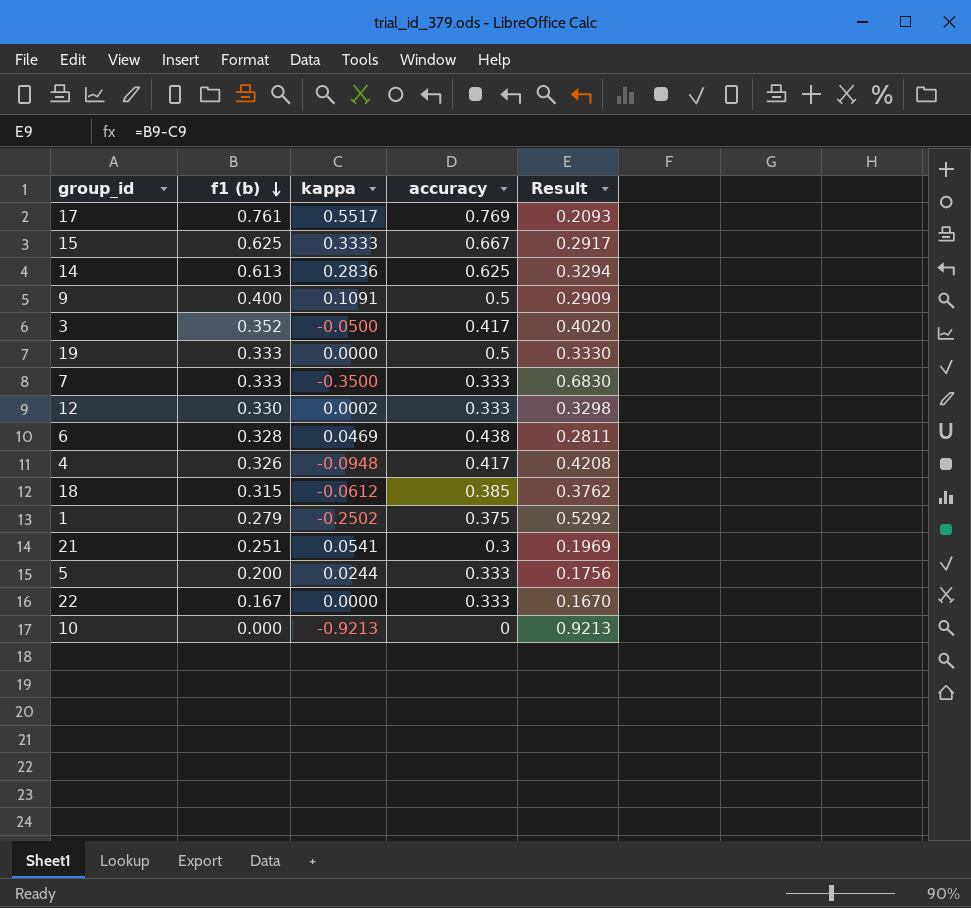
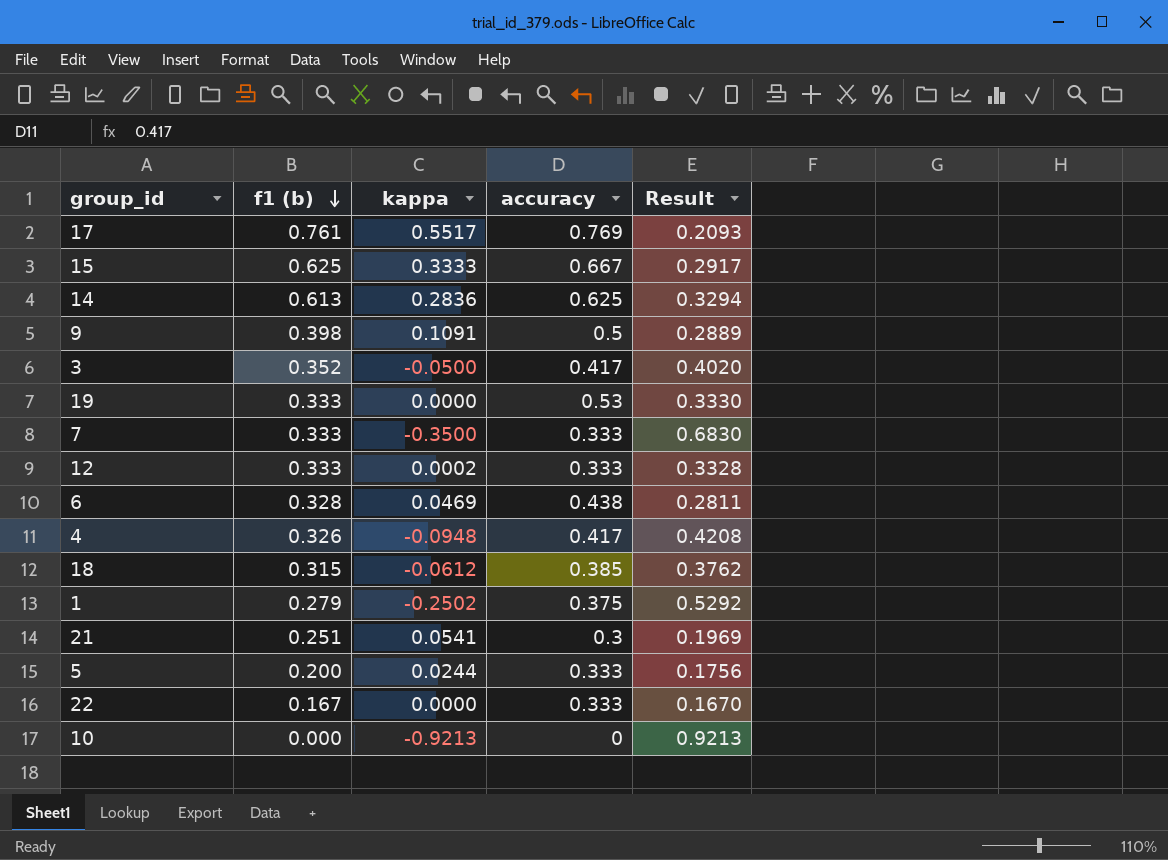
9 | f1 (b): 0.400 -> 0.398
9 | Result: 0.2909 -> 0.2889
19 | accuracy: 0.5 -> 0.53
12 | f1 (b): 0.330 -> 0.333
12 | Result: 0.3298 -> 0.3328

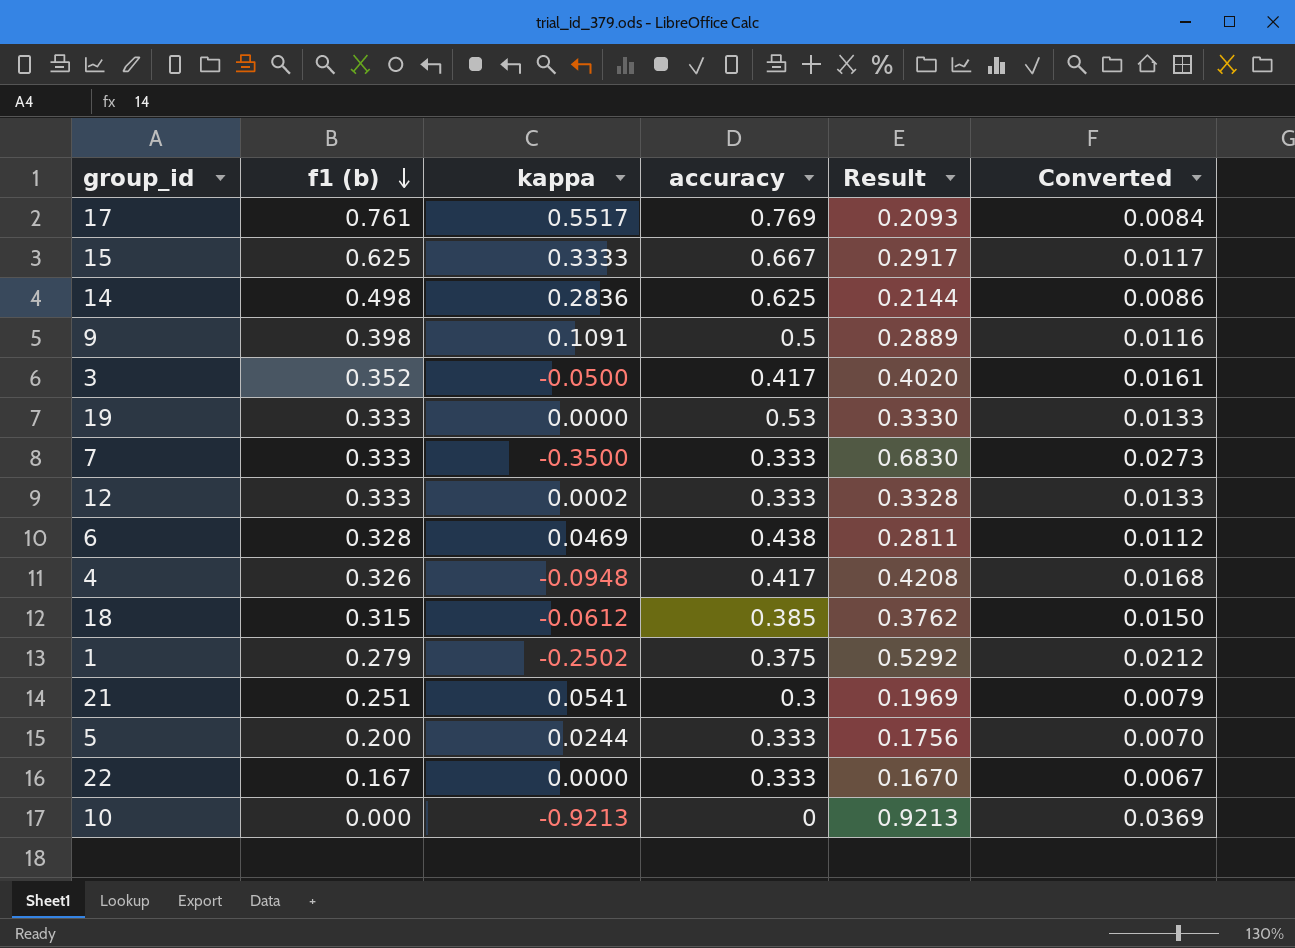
column Converted | formula: none -> [Result] * 0.04
14 | f1 (b): 0.613 -> 0.498
14 | Result: 0.3294 -> 0.2144

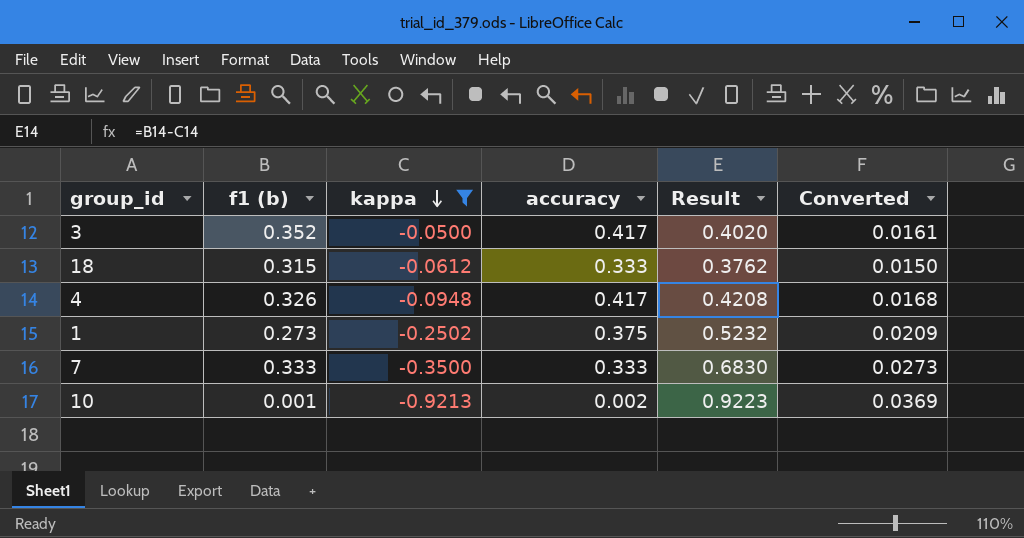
filter: none -> kappa <= -0.0500
row order: f1 (b) descending -> kappa descending
18 | accuracy: 0.385 -> 0.333
1 | f1 (b): 0.279 -> 0.273
1 | Result: 0.5292 -> 0.5232
1 | Converted: 0.0212 -> 0.0209
10 | f1 (b): 0.000 -> 0.001
10 | accuracy: 0 -> 0.002
10 | Result: 0.9213 -> 0.9223

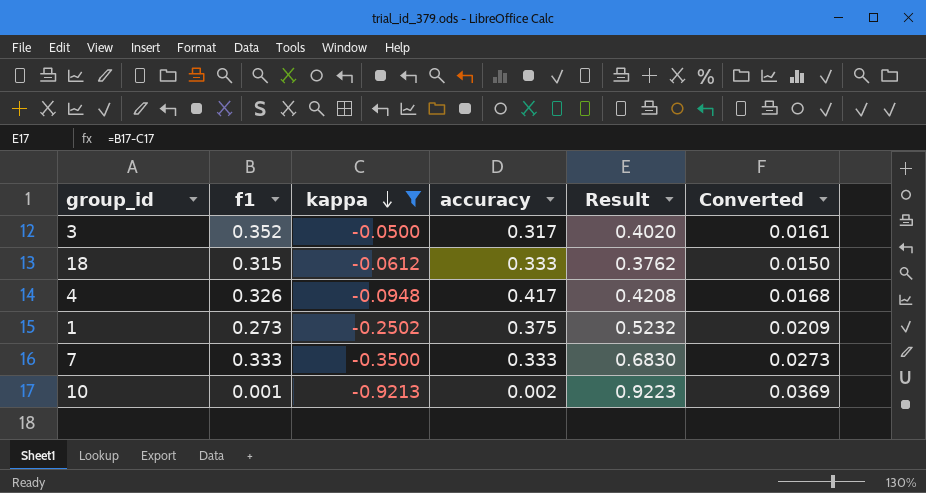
column name: f1 (b) -> f1
3 | accuracy: 0.417 -> 0.317

